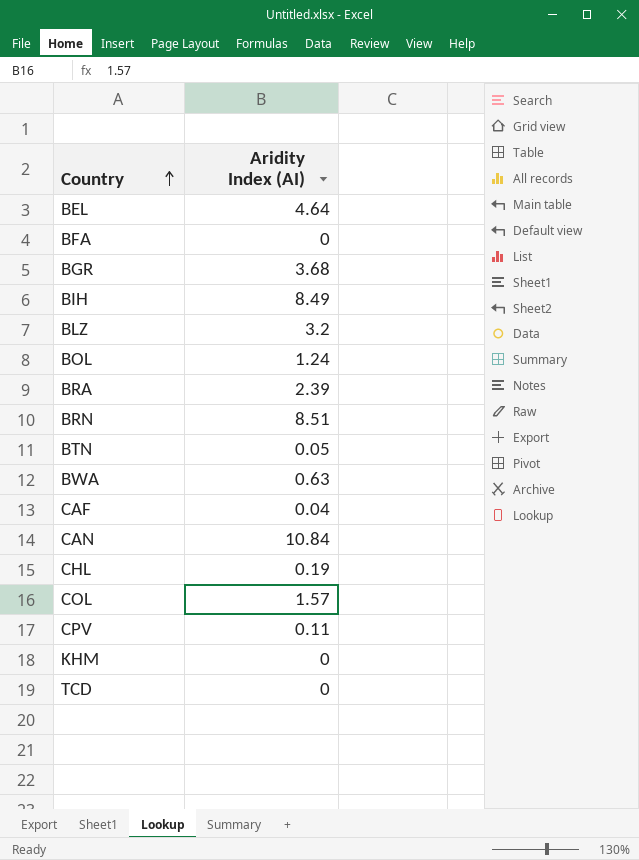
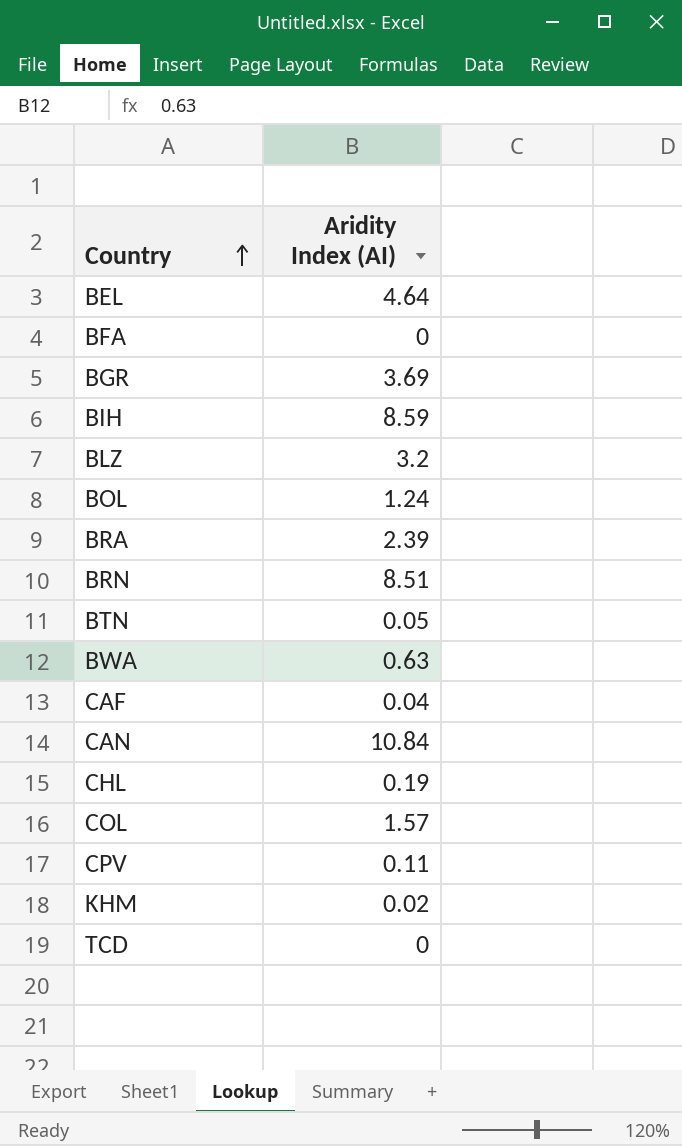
BGR | Aridity Index (AI): 3.68 -> 3.69
BIH | Aridity Index (AI): 8.49 -> 8.59
KHM | Aridity Index (AI): 0 -> 0.02

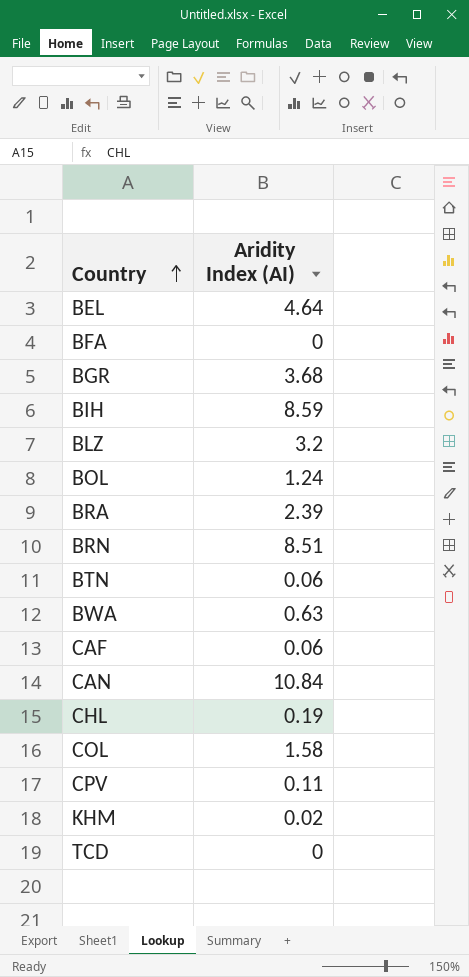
BGR | Aridity Index (AI): 3.69 -> 3.68
BTN | Aridity Index (AI): 0.05 -> 0.06
CAF | Aridity Index (AI): 0.04 -> 0.06
COL | Aridity Index (AI): 1.57 -> 1.58

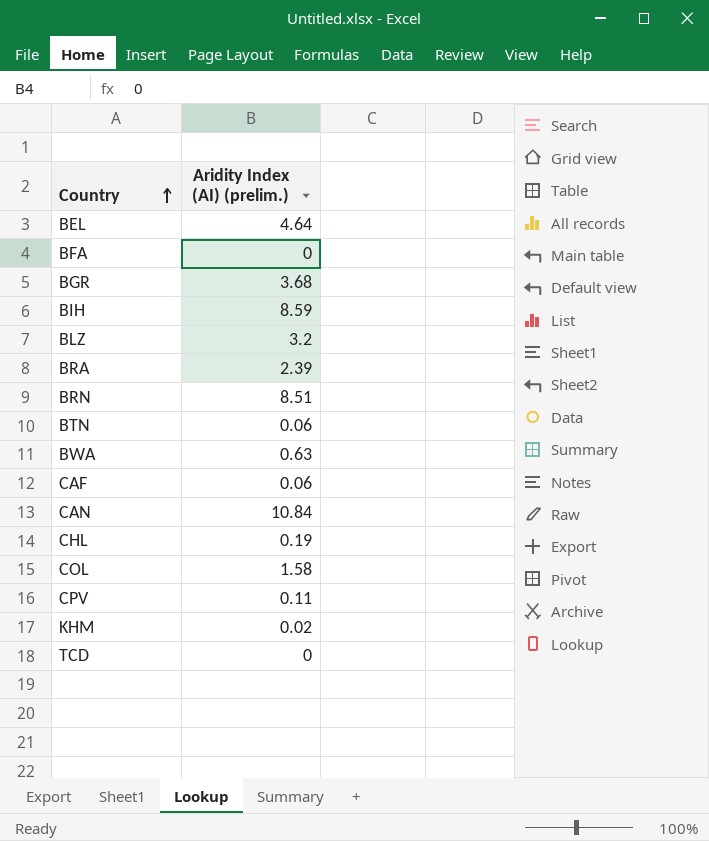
column name: Aridity Index (AI) -> Aridity Index (AI) (prelim.)
row BOL: 1.24 -> none

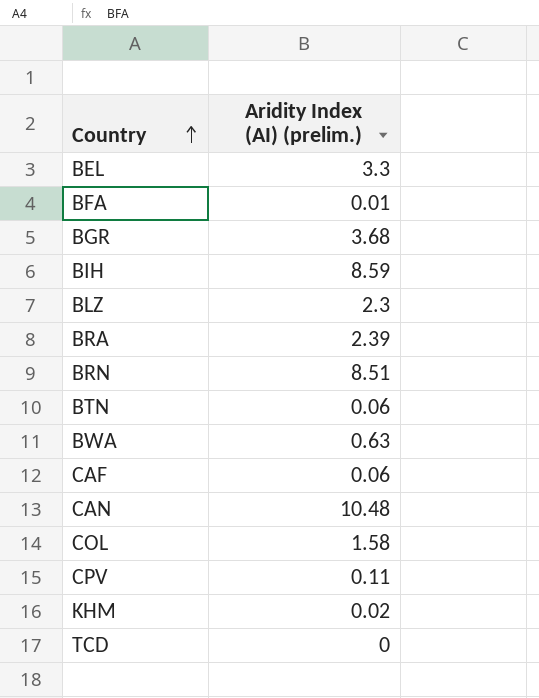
row CHL: 0.19 -> none
BEL | Aridity Index (AI) (prelim.): 4.64 -> 3.3
BFA | Aridity Index (AI) (prelim.): 0 -> 0.01
BLZ | Aridity Index (AI) (prelim.): 3.2 -> 2.3
CAN | Aridity Index (AI) (prelim.): 10.84 -> 10.48

